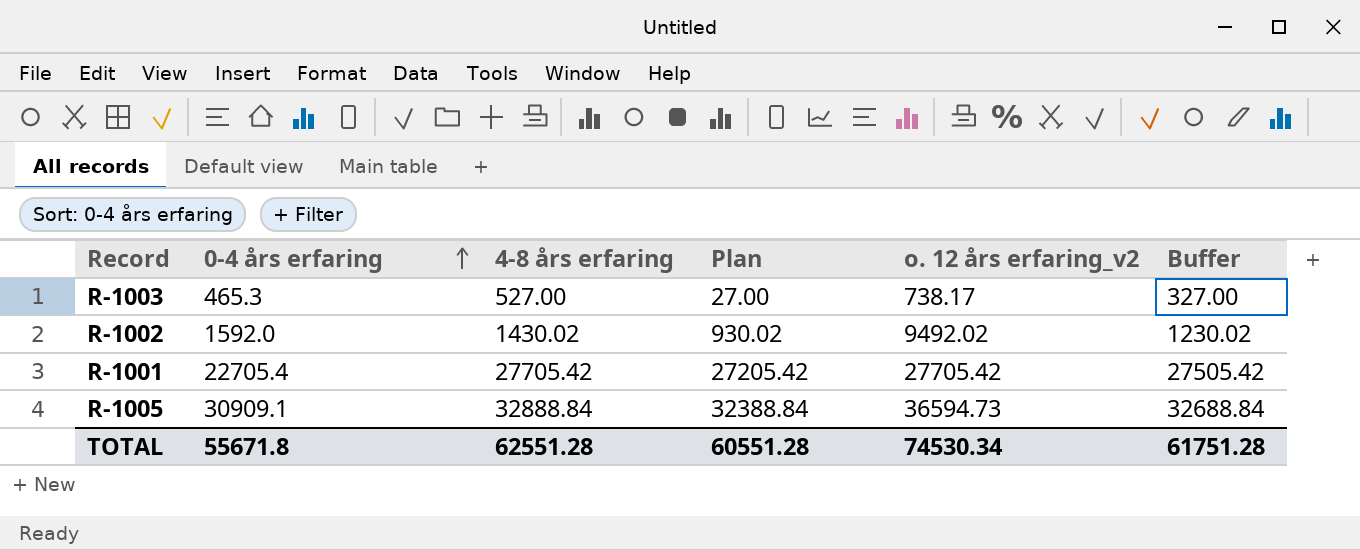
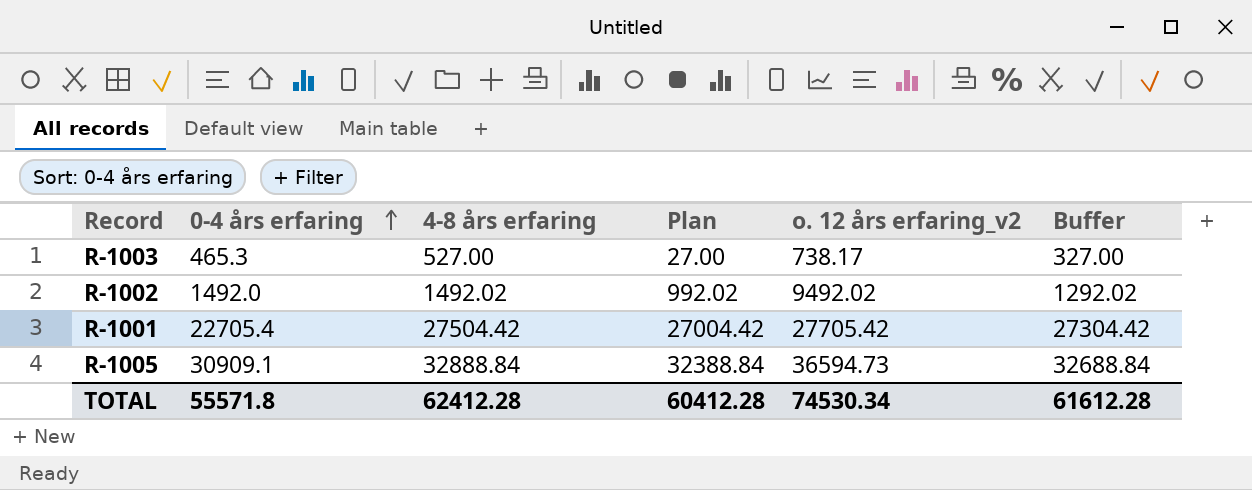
R-1002 | 0-4 års erfaring: 1592.0 -> 1492.0
R-1002 | 4-8 års erfaring: 1430.02 -> 1492.02
R-1002 | Plan: 930.02 -> 992.02
R-1002 | Buffer: 1230.02 -> 1292.02
R-1001 | 4-8 års erfaring: 27705.42 -> 27504.42
R-1001 | Plan: 27205.42 -> 27004.42
R-1001 | Buffer: 27505.42 -> 27304.42
TOTAL | 0-4 års erfaring: 55671.8 -> 55571.8
TOTAL | 4-8 års erfaring: 62551.28 -> 62412.28
TOTAL | Plan: 60551.28 -> 60412.28
TOTAL | Buffer: 61751.28 -> 61612.28

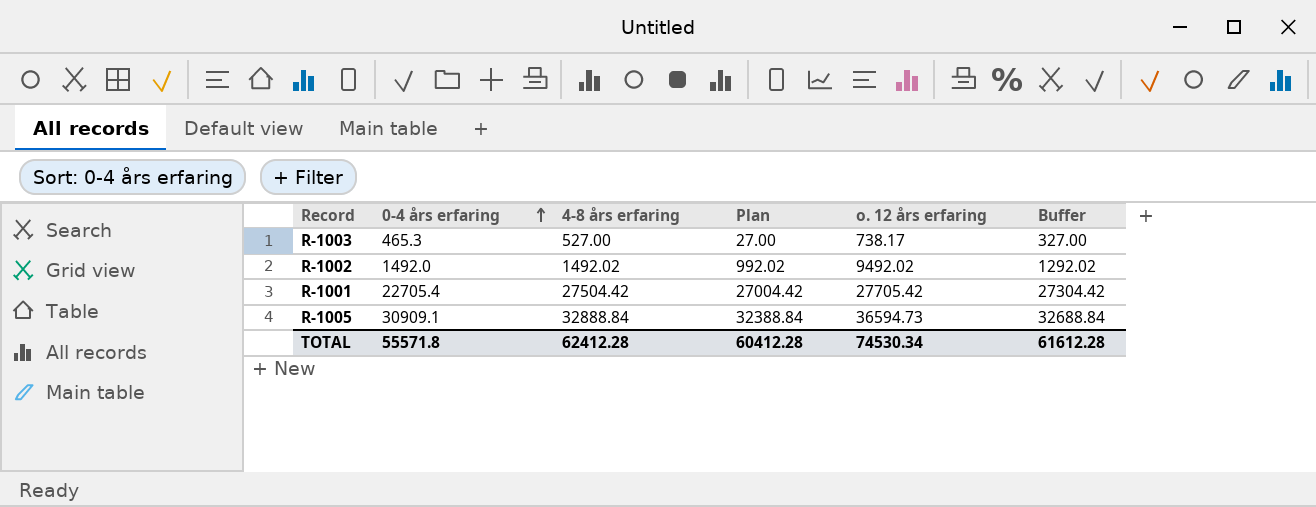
column name: o. 12 års erfaring_v2 -> o. 12 års erfaring

